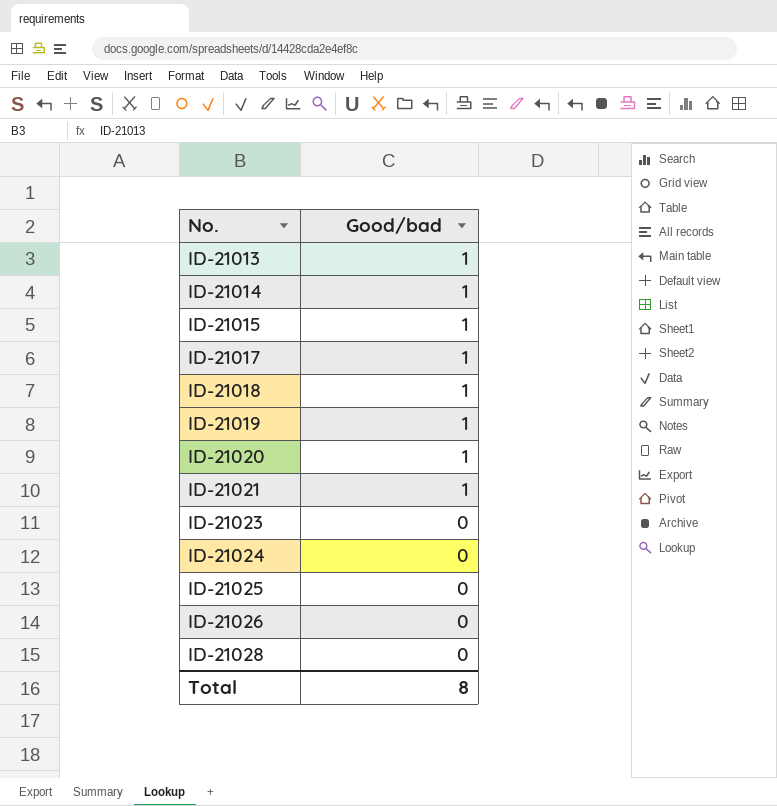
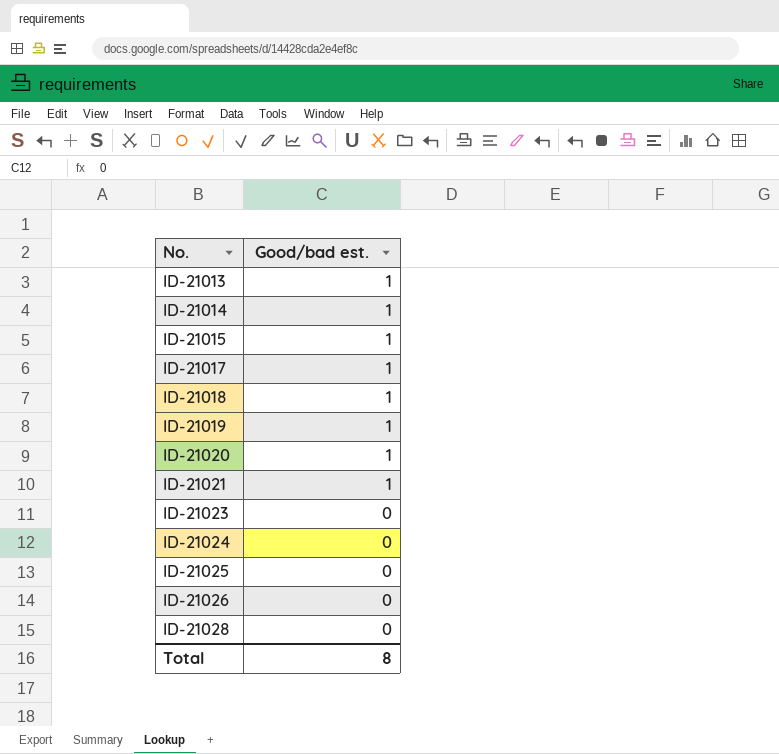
column name: Good/bad -> Good/bad est.

